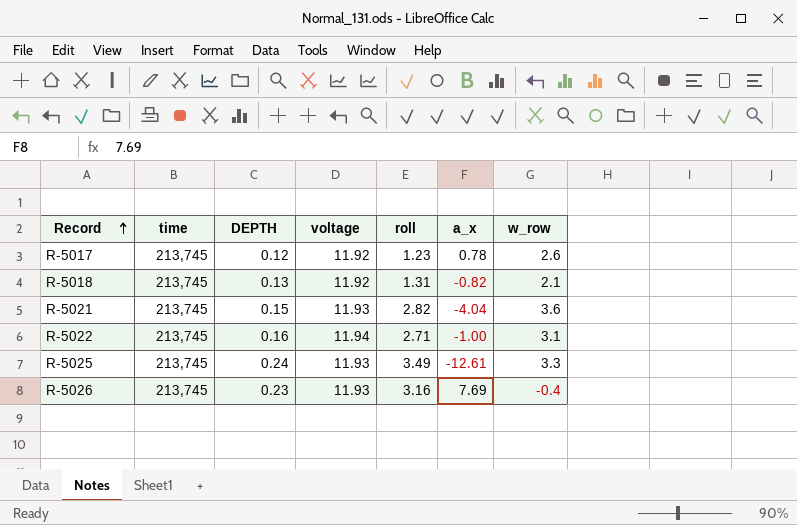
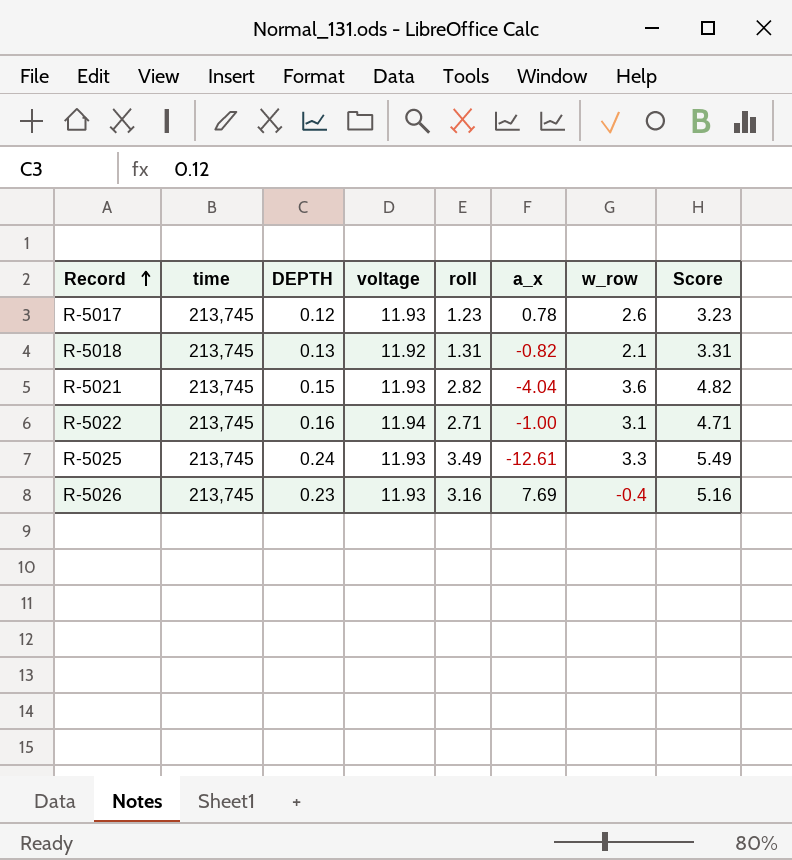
column Score | formula: none -> [roll] + 2
R-5017 | voltage: 11.92 -> 11.93

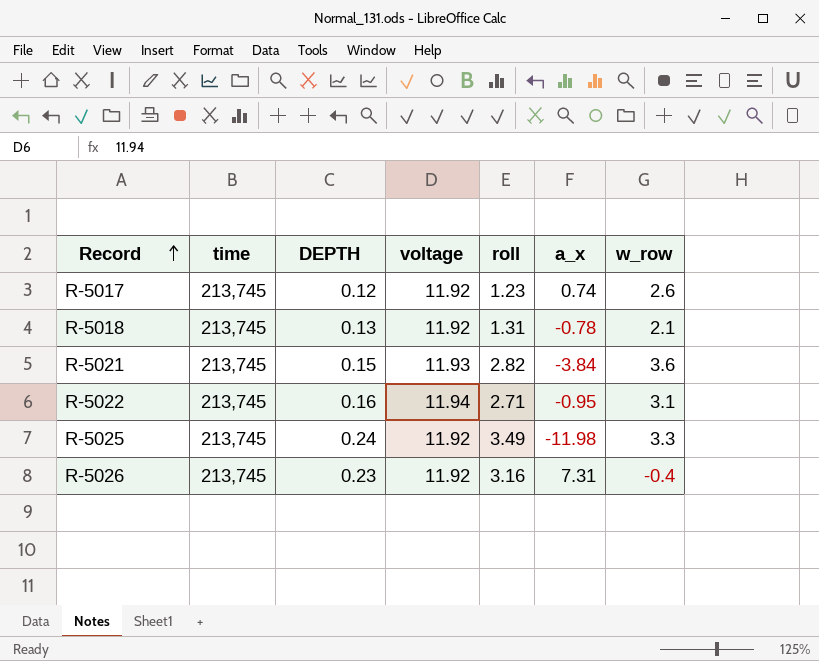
column Score | formula: [roll] + 2 -> none
R-5017 | voltage: 11.93 -> 11.92
R-5017 | a_x: 0.78 -> 0.74
R-5018 | a_x: -0.82 -> -0.78
R-5021 | a_x: -4.04 -> -3.84
R-5022 | a_x: -1.00 -> -0.95
R-5025 | voltage: 11.93 -> 11.92
R-5025 | a_x: -12.61 -> -11.98
R-5026 | voltage: 11.93 -> 11.92
R-5026 | a_x: 7.69 -> 7.31

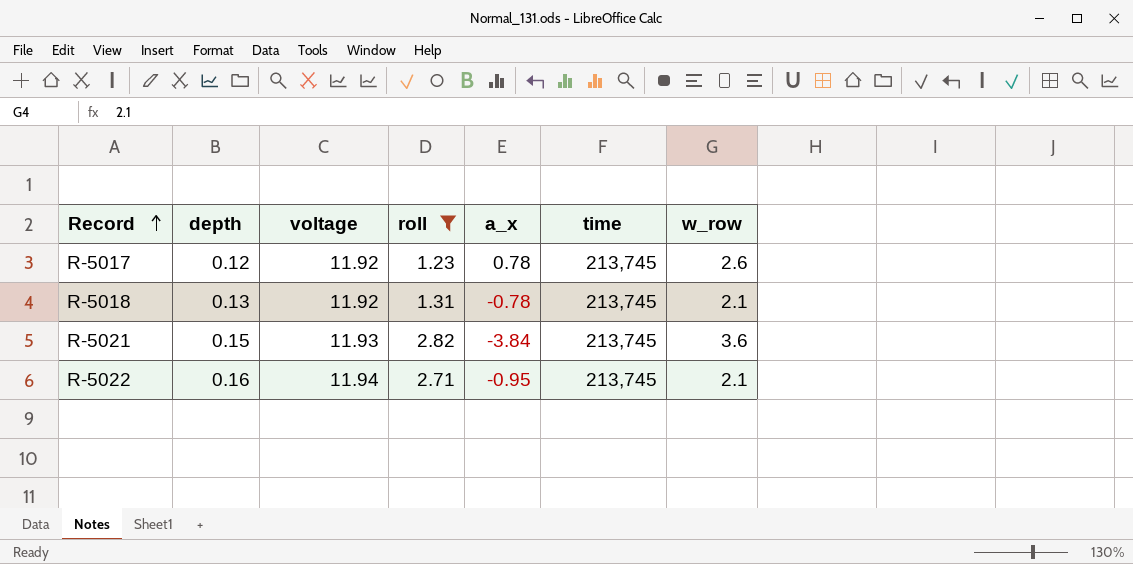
filter: none -> roll <= 2.82
column name: DEPTH -> depth
column time | position: 2 -> 6
R-5017 | a_x: 0.74 -> 0.78
R-5022 | w_row: 3.1 -> 2.1

